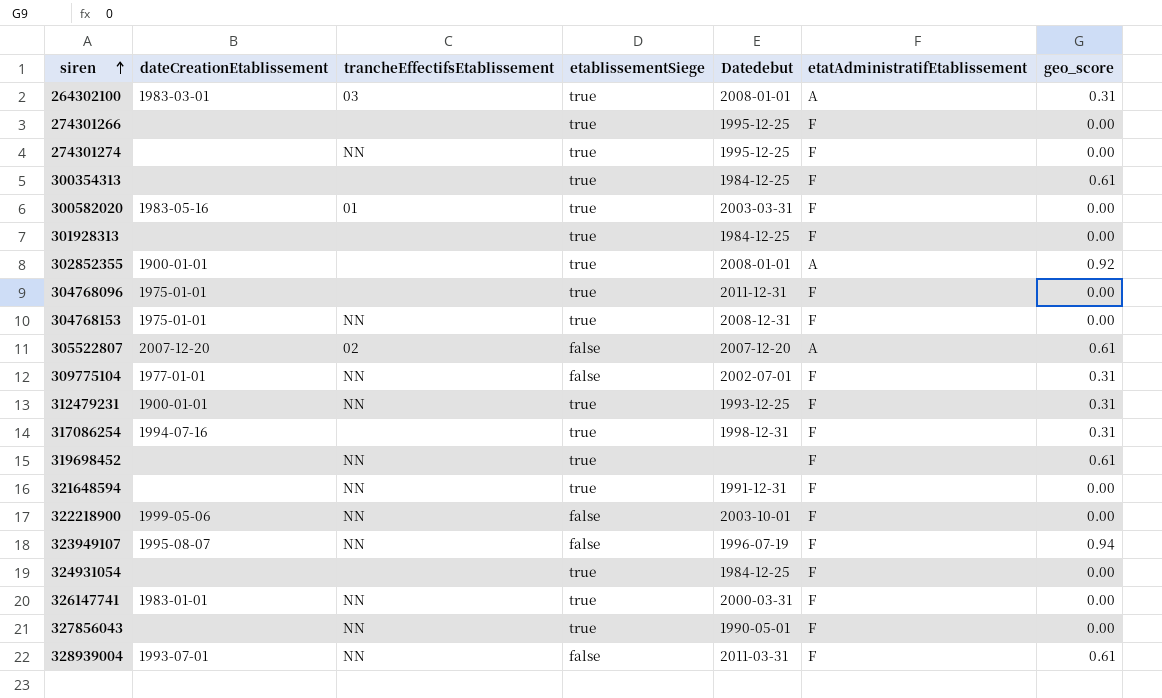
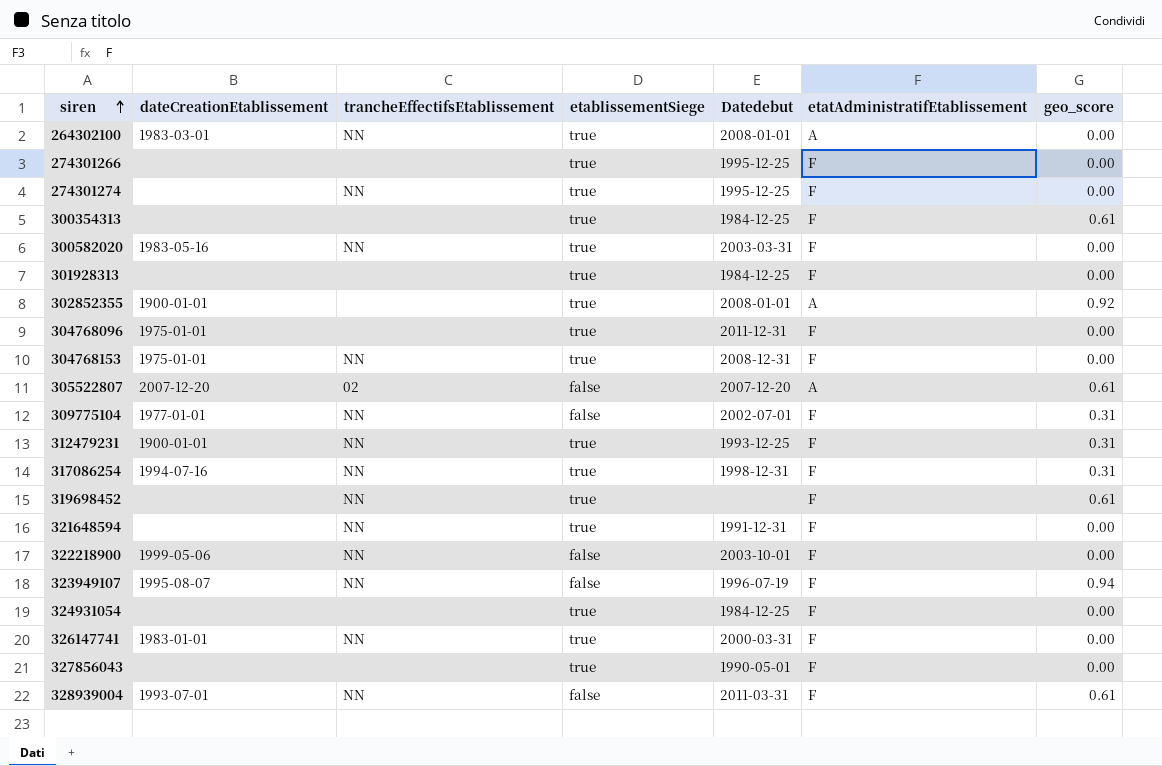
264302100 | trancheEffectifsEtablissement: 03 -> NN
264302100 | geo_score: 0.31 -> 0.00
300582020 | trancheEffectifsEtablissement: 01 -> NN
317086254 | trancheEffectifsEtablissement: none -> NN
327856043 | trancheEffectifsEtablissement: NN -> none

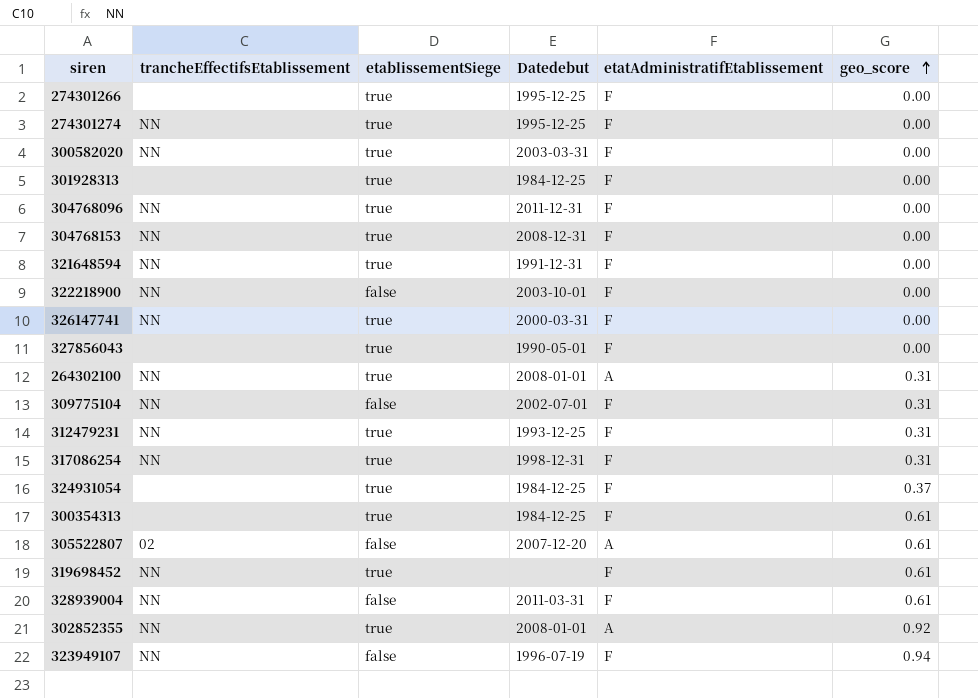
row order: siren ascending -> geo_score ascending
column dateCreationEtablissement | position: 2 -> none
304768096 | trancheEffectifsEtablissement: none -> NN
264302100 | geo_score: 0.00 -> 0.31
324931054 | geo_score: 0.00 -> 0.37
302852355 | trancheEffectifsEtablissement: none -> NN

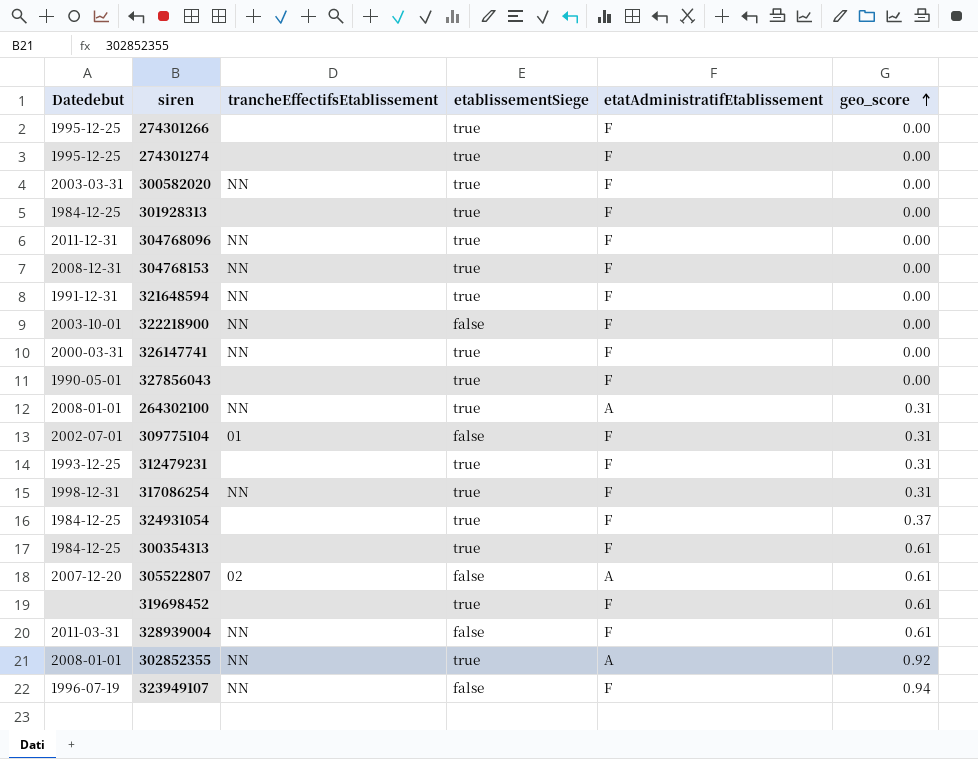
column Datedebut | position: 4 -> 1
274301274 | trancheEffectifsEtablissement: NN -> none
309775104 | trancheEffectifsEtablissement: NN -> 01
312479231 | trancheEffectifsEtablissement: NN -> none
319698452 | trancheEffectifsEtablissement: NN -> none

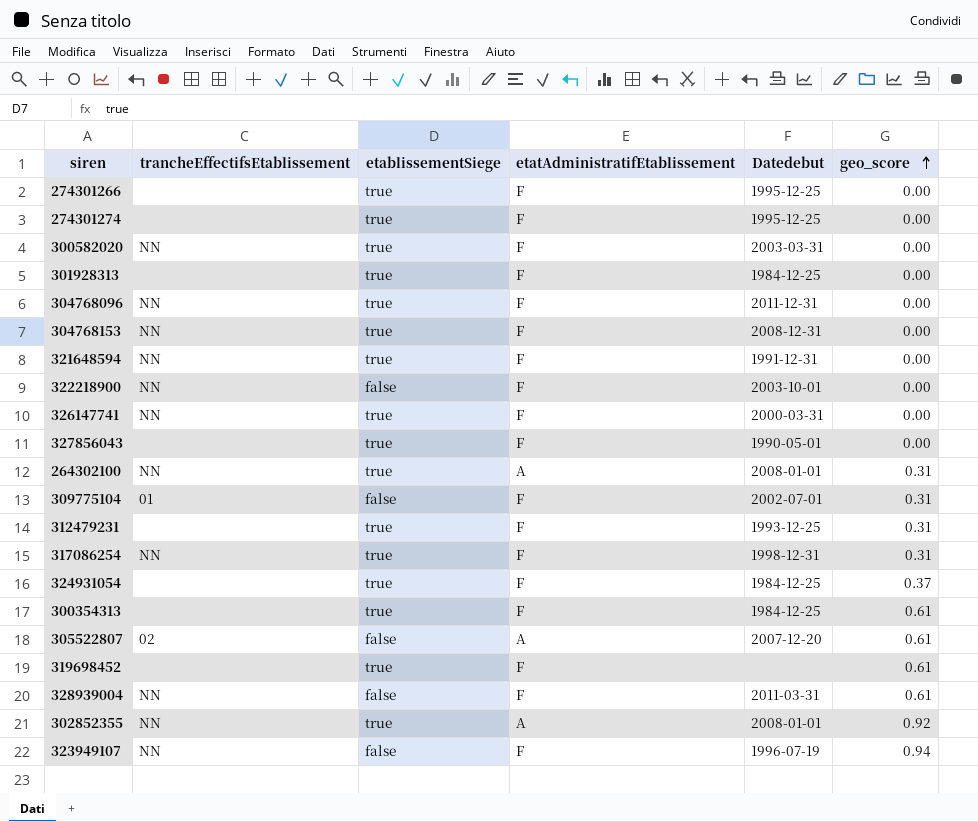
column Datedebut | position: 1 -> 5

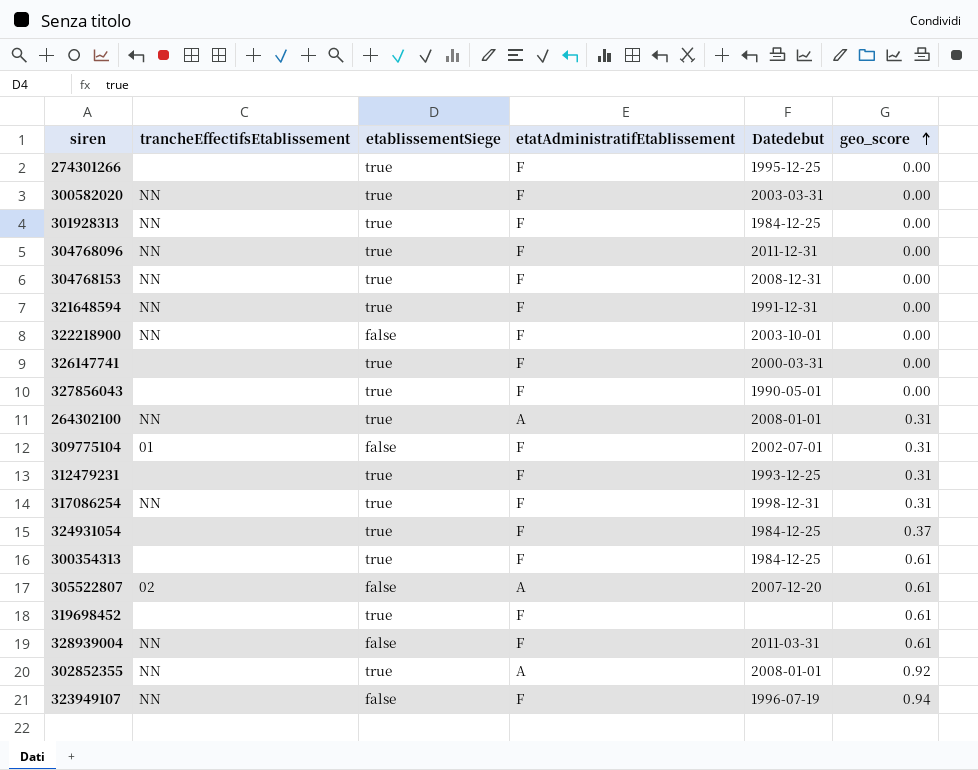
row 274301274: none | true | F | 1995-12-25 | 0.00 -> none
301928313 | trancheEffectifsEtablissement: none -> NN
326147741 | trancheEffectifsEtablissement: NN -> none

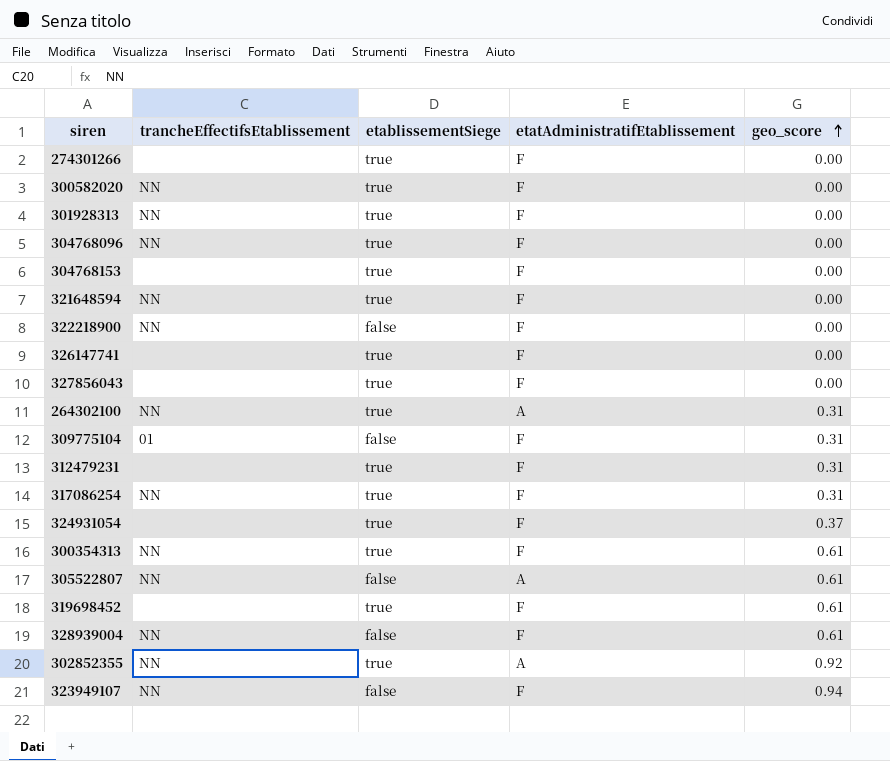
column Datedebut | position: 5 -> none
304768153 | trancheEffectifsEtablissement: NN -> none
300354313 | trancheEffectifsEtablissement: none -> NN
305522807 | trancheEffectifsEtablissement: 02 -> NN

